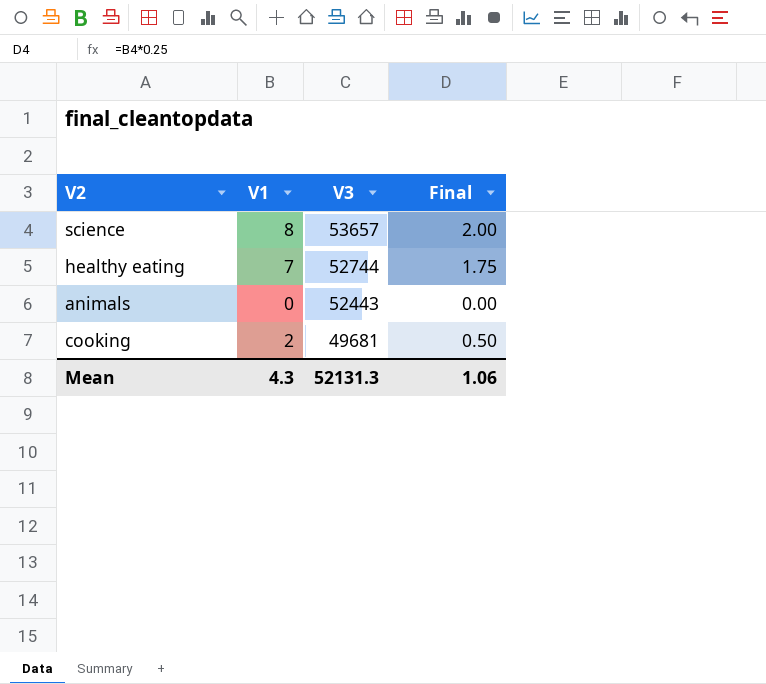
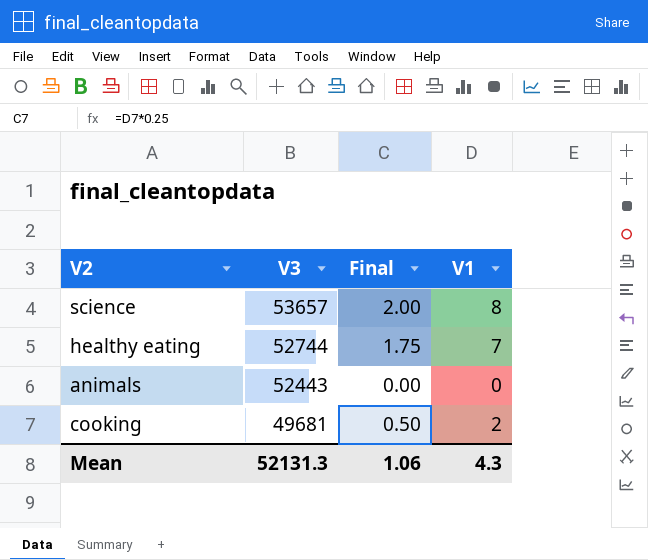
column V1 | position: 2 -> 4

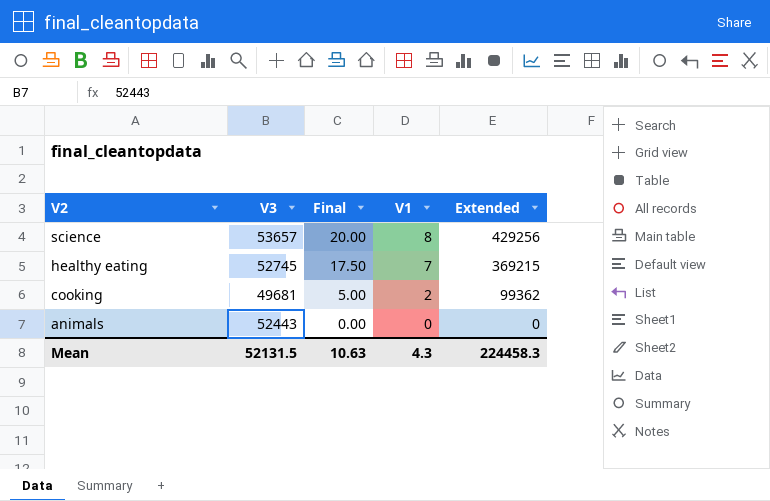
row order: V3 descending -> V2 descending
column Final | formula: [V1] * 0.25 -> [V1] * 2.5
column Extended | formula: none -> [V3] * [V1]
healthy eating | V3: 52744 -> 52745
Mean | V3: 52131.3 -> 52131.5
Mean | Final: 1.06 -> 10.63

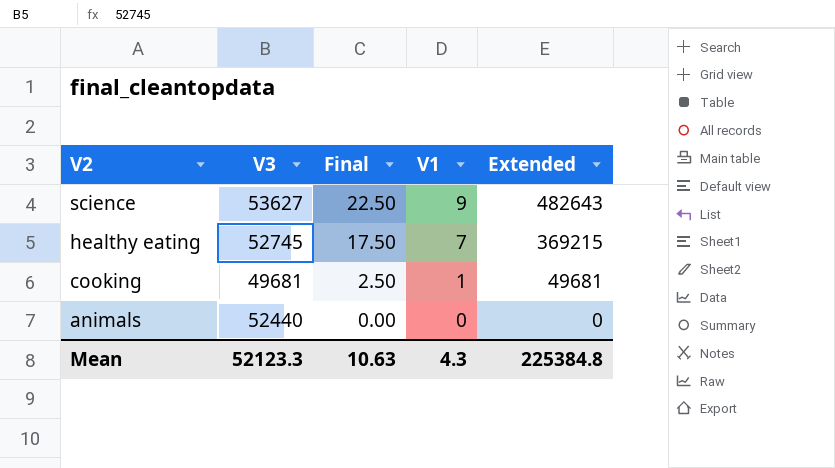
science | V3: 53657 -> 53627
science | Final: 20.00 -> 22.50
science | V1: 8 -> 9
science | Extended: 429256 -> 482643
cooking | Final: 5.00 -> 2.50
cooking | V1: 2 -> 1
cooking | Extended: 99362 -> 49681
animals | V3: 52443 -> 52440
Mean | V3: 52131.5 -> 52123.3
Mean | Extended: 224458.3 -> 225384.8

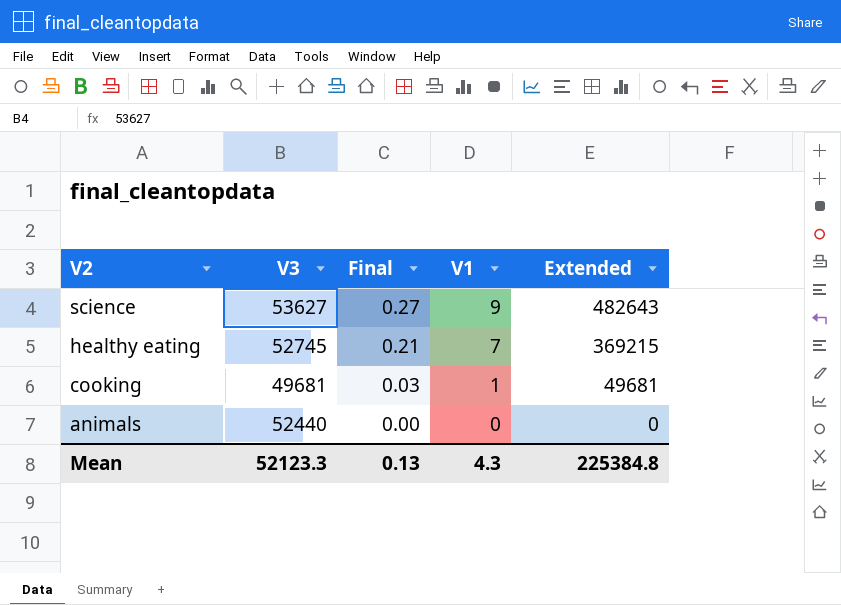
column Final | formula: [V1] * 2.5 -> [V1] * 0.03
Mean | Final: 10.63 -> 0.13

